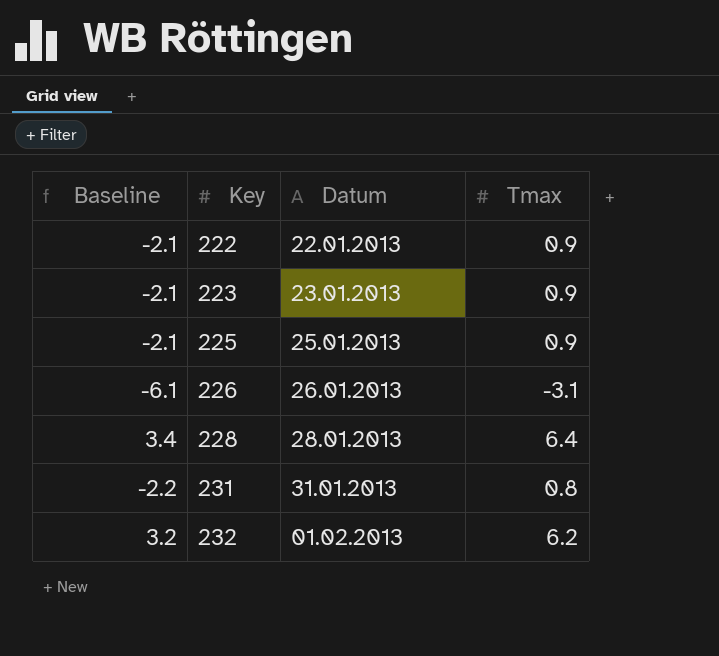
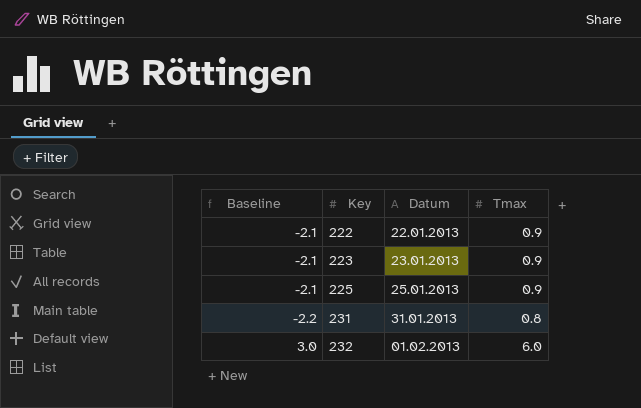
row 226: -6.1 | 26.01.2013 | -3.1 -> none
row 228: 3.4 | 28.01.2013 | 6.4 -> none
232 | Baseline: 3.2 -> 3.0
232 | Tmax: 6.2 -> 6.0

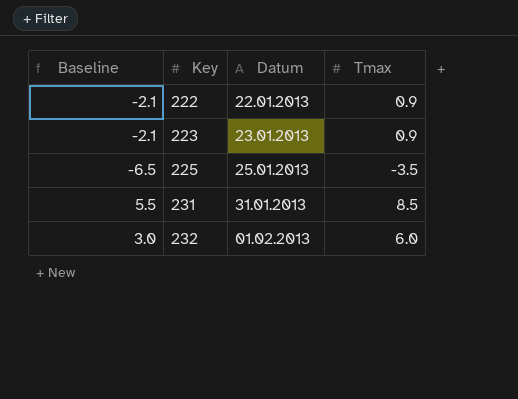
225 | Baseline: -2.1 -> -6.5
225 | Tmax: 0.9 -> -3.5
231 | Baseline: -2.2 -> 5.5
231 | Tmax: 0.8 -> 8.5

